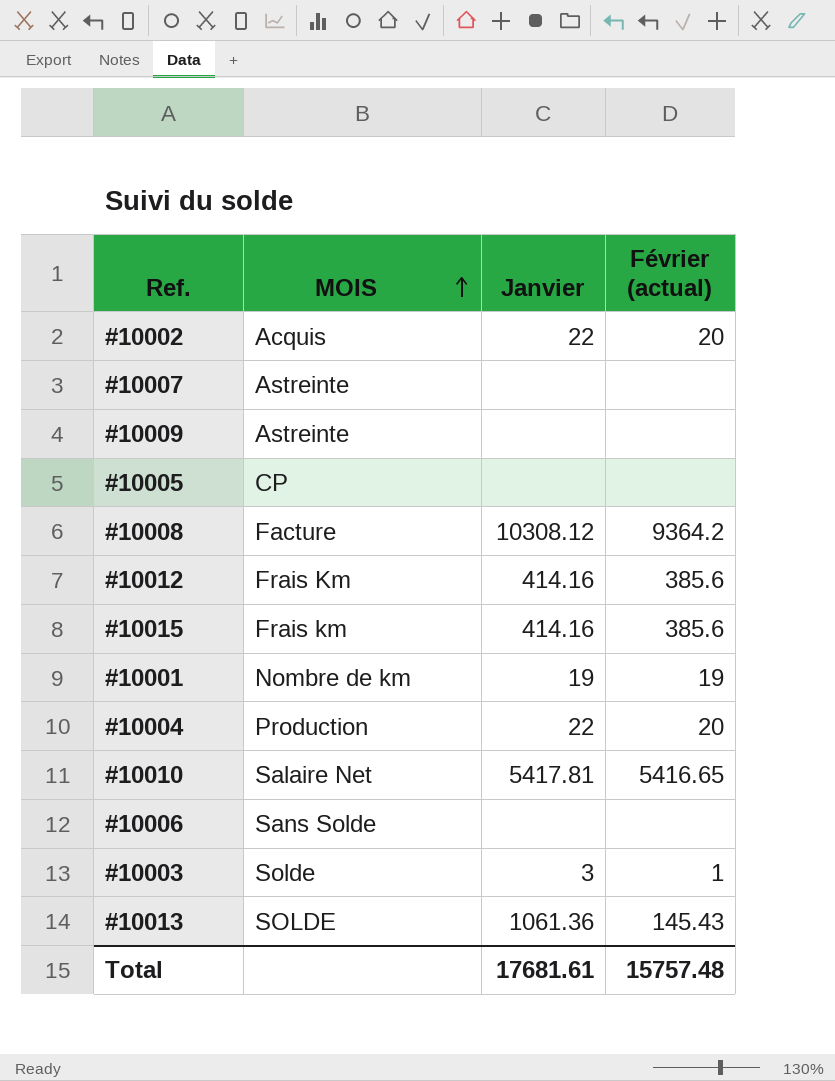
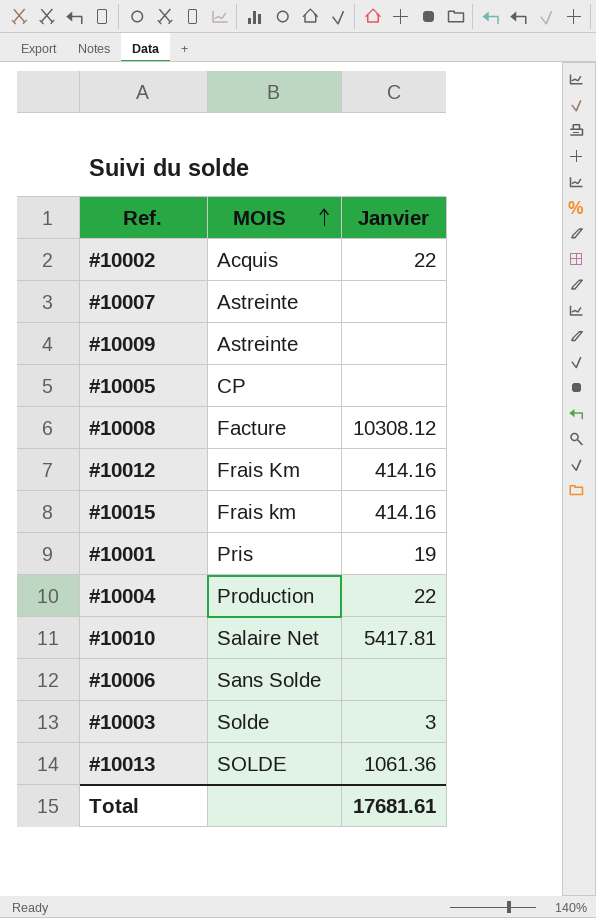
column Février (actual) | position: 4 -> none
#10001 | MOIS: Nombre de km -> Pris

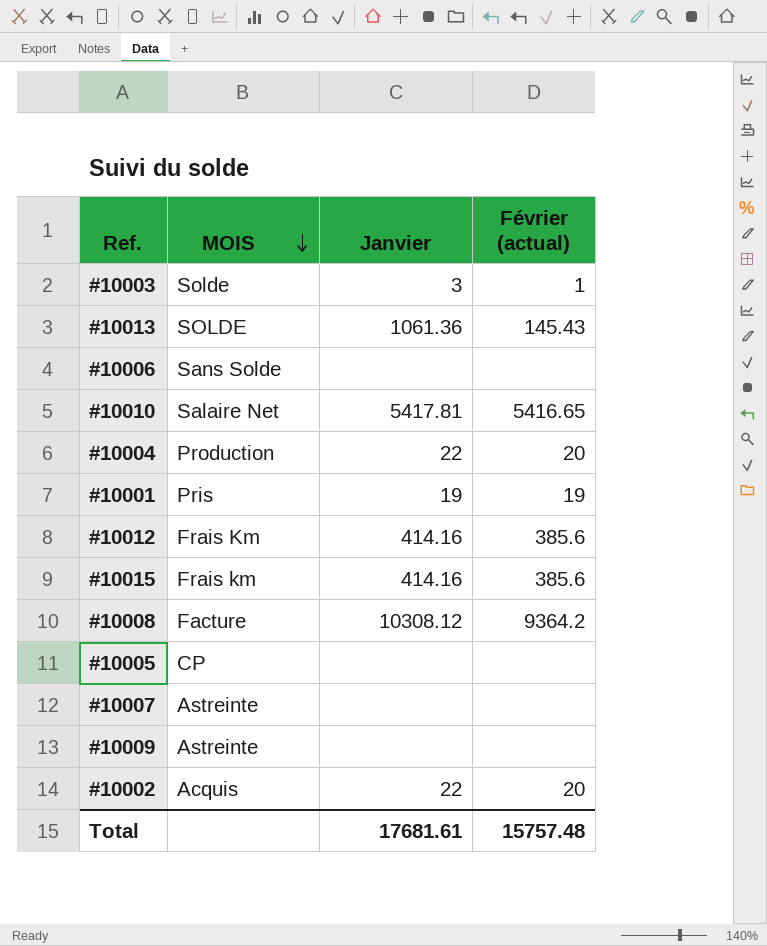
row order: MOIS ascending -> MOIS descending
column Février (actual) | position: none -> 4

